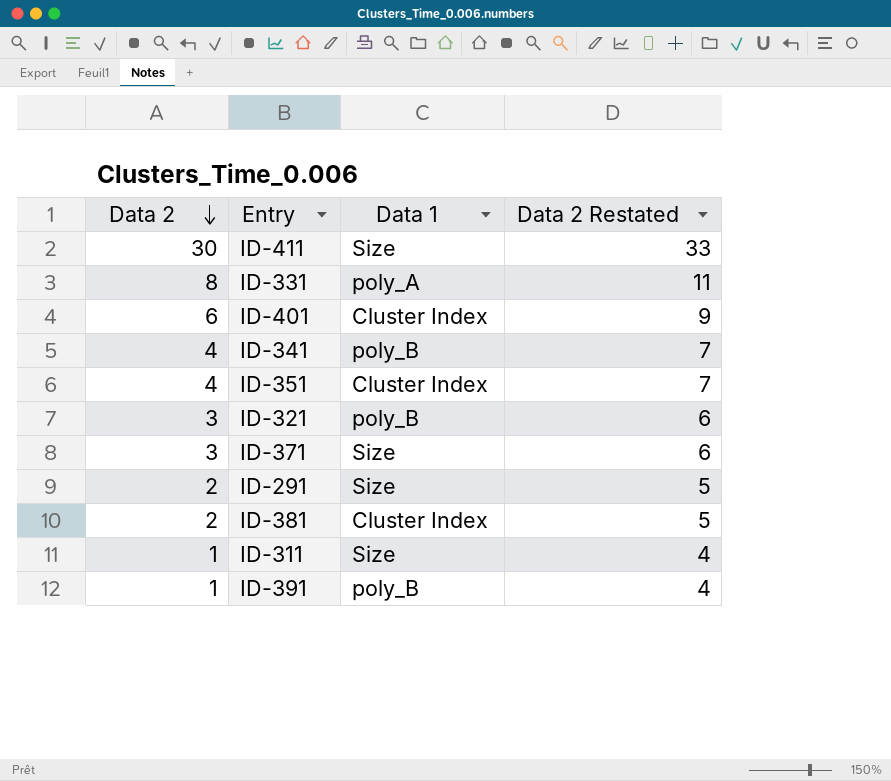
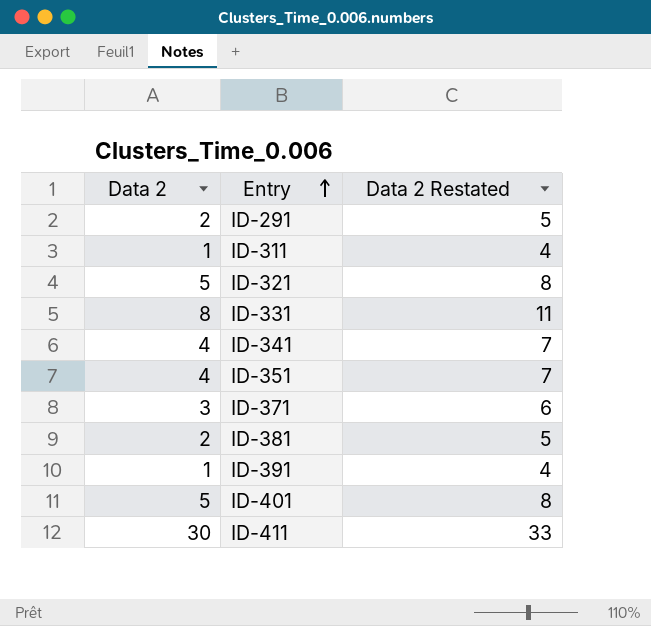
row order: Data 2 descending -> Entry ascending
column Data 1 | position: 3 -> none
ID-321 | Data 2: 3 -> 5
ID-321 | Data 2 Restated: 6 -> 8
ID-401 | Data 2: 6 -> 5
ID-401 | Data 2 Restated: 9 -> 8

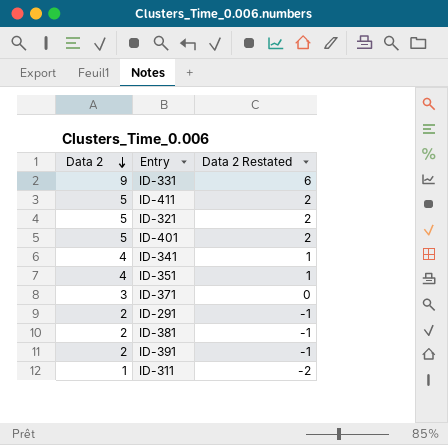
row order: Entry ascending -> Data 2 descending
column Data 2 Restated | formula: [Data 2] + 3 -> [Data 2] - 3
ID-331 | Data 2: 8 -> 9
ID-411 | Data 2: 30 -> 5
ID-391 | Data 2: 1 -> 2

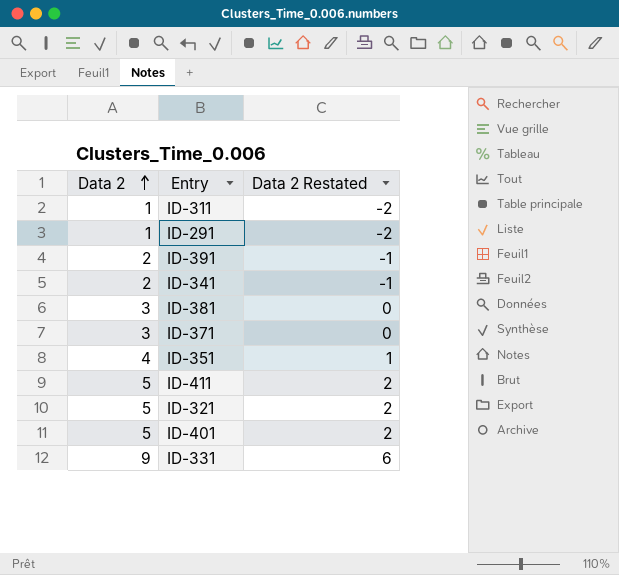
row order: Data 2 descending -> Data 2 ascending
ID-291 | Data 2: 2 -> 1
ID-291 | Data 2 Restated: -1 -> -2
ID-341 | Data 2: 4 -> 2
ID-341 | Data 2 Restated: 1 -> -1
ID-381 | Data 2: 2 -> 3
ID-381 | Data 2 Restated: -1 -> 0

